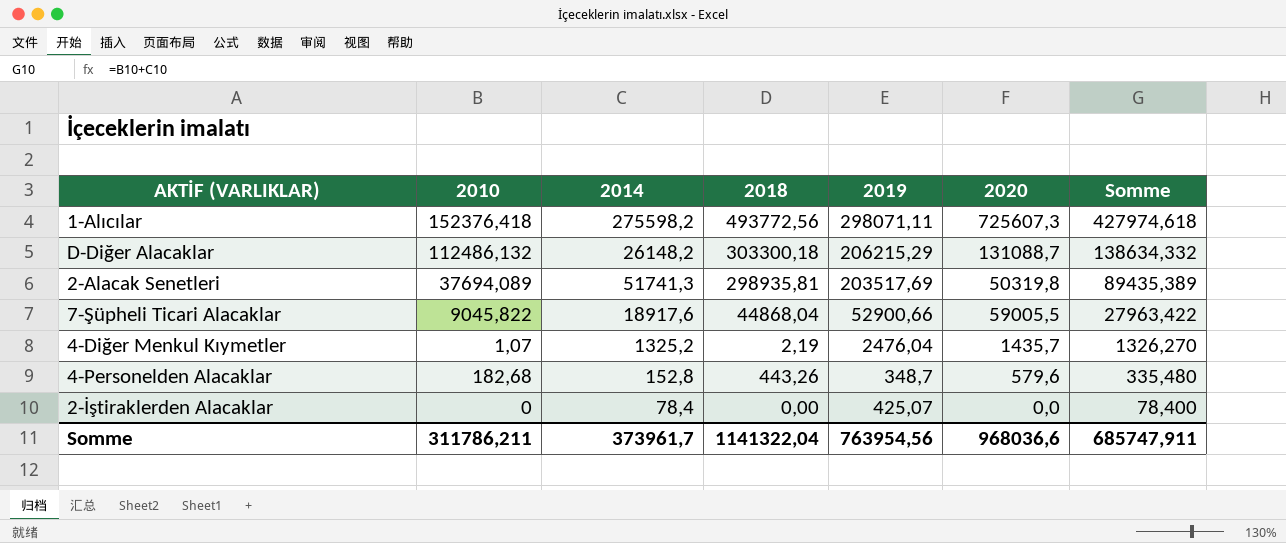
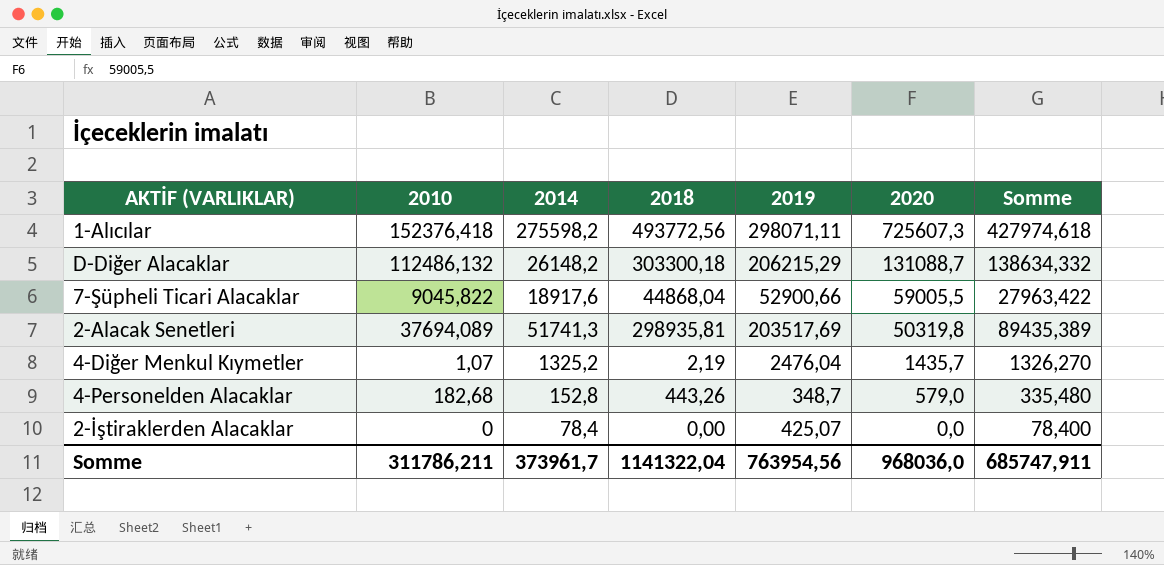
row order: Somme descending -> 2020 descending
4-Personelden Alacaklar | 2020: 579,6 -> 579,0
Somme | 2020: 968036,6 -> 968036,0

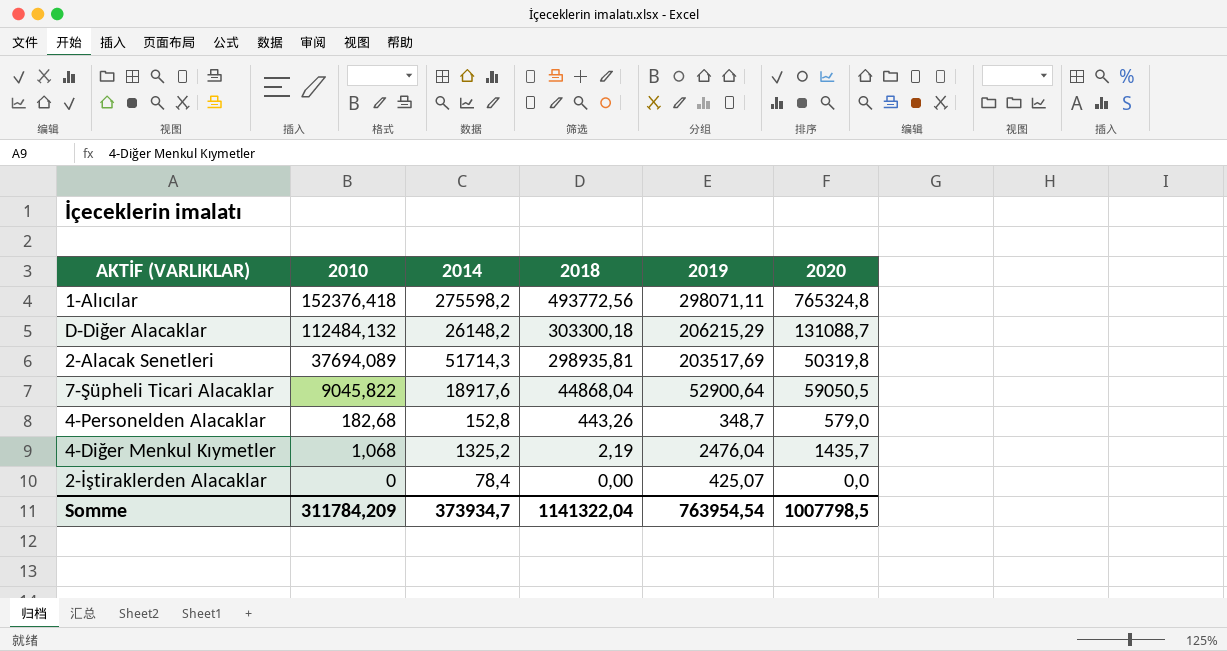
row order: 2020 descending -> 2010 descending
column Somme | formula: [2010] + [2014] -> none
1-Alıcılar | 2020: 725607,3 -> 765324,8
D-Diğer Alacaklar | 2010: 112486,132 -> 112484,132
2-Alacak Senetleri | 2014: 51741,3 -> 51714,3
7-Şüpheli Ticari Alacaklar | 2019: 52900,66 -> 52900,64
7-Şüpheli Ticari Alacaklar | 2020: 59005,5 -> 59050,5
4-Diğer Menkul Kıymetler | 2010: 1,07 -> 1,068
Somme | 2010: 311786,211 -> 311784,209
Somme | 2014: 373961,7 -> 373934,7
Somme | 2019: 763954,56 -> 763954,54
Somme | 2020: 968036,0 -> 1007798,5

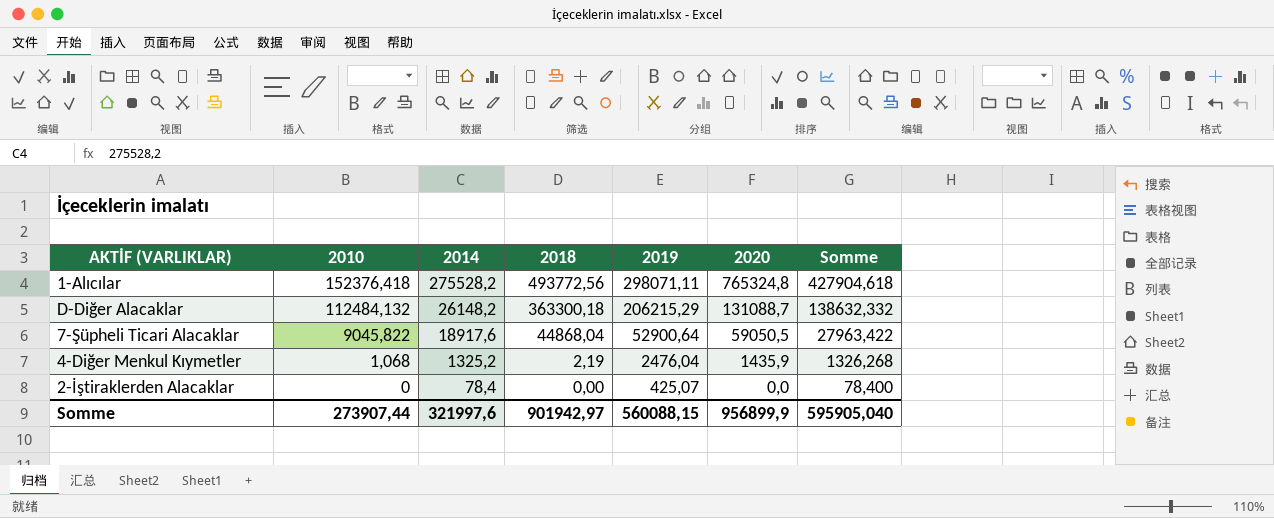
column Somme | formula: none -> [2010] + [2014]
row 2-Alacak Senetleri: 37694,089 | 51714,3 | 298935,81 | 203517,69 | 50319,8 -> none
row 4-Personelden Alacaklar: 182,68 | 152,8 | 443,26 | 348,7 | 579,0 -> none
1-Alıcılar | 2014: 275598,2 -> 275528,2
D-Diğer Alacaklar | 2018: 303300,18 -> 363300,18
4-Diğer Menkul Kıymetler | 2020: 1435,7 -> 1435,9
Somme | 2010: 311784,209 -> 273907,44
Somme | 2014: 373934,7 -> 321997,6
Somme | 2018: 1141322,04 -> 901942,97
Somme | 2019: 763954,54 -> 560088,15
Somme | 2020: 1007798,5 -> 956899,9

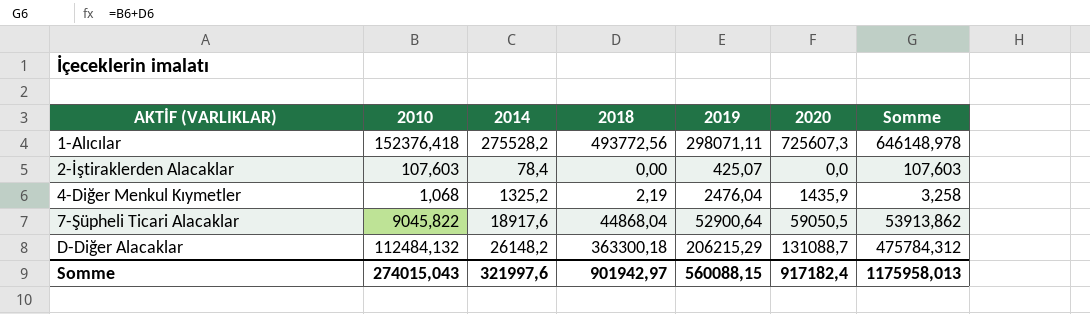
row order: 2010 descending -> AKTİF (VARLIKLAR) ascending
column Somme | formula: [2010] + [2014] -> [2010] + [2018]
1-Alıcılar | 2020: 765324,8 -> 725607,3
2-İştiraklerden Alacaklar | 2010: 0 -> 107,603
Somme | 2010: 273907,44 -> 274015,043
Somme | 2020: 956899,9 -> 917182,4
Somme | Somme: 595905,040 -> 1175958,013

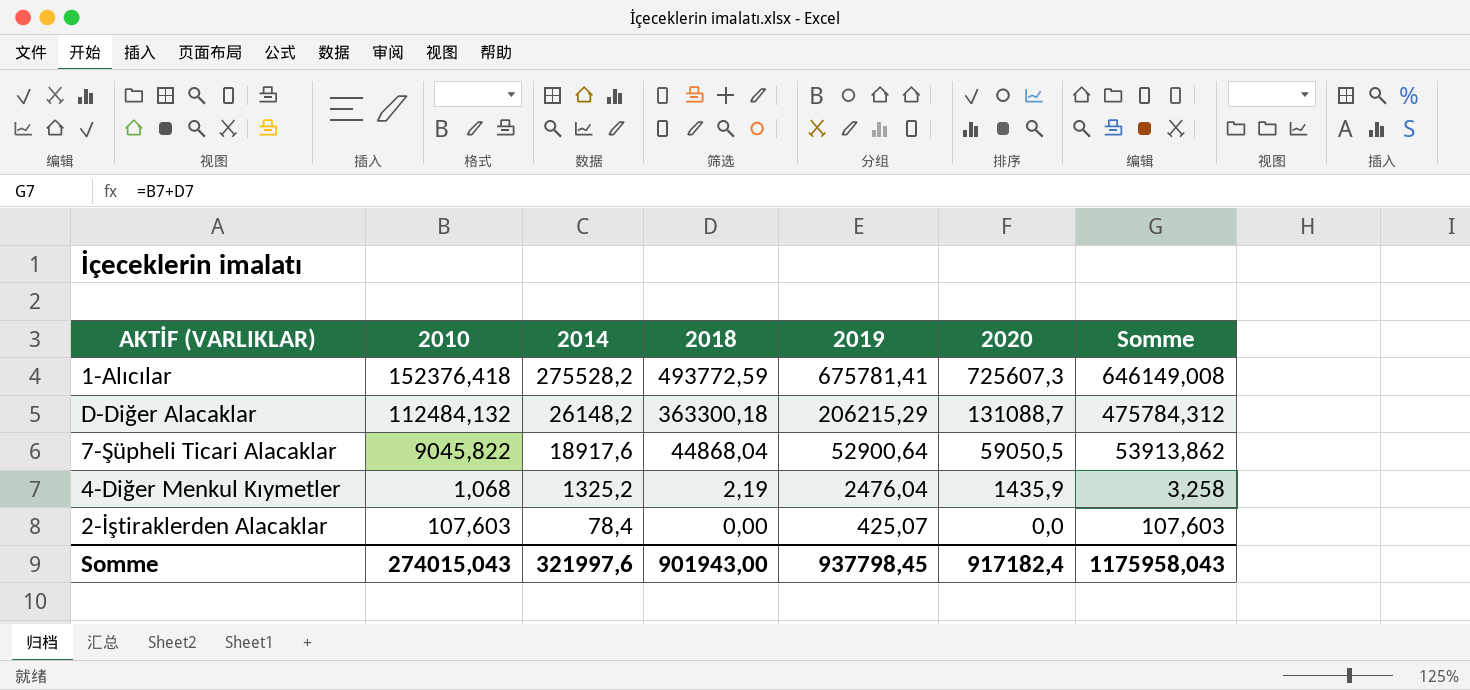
row order: AKTİF (VARLIKLAR) ascending -> 2014 descending
1-Alıcılar | 2018: 493772,56 -> 493772,59
1-Alıcılar | 2019: 298071,11 -> 675781,41
1-Alıcılar | Somme: 646148,978 -> 646149,008
Somme | 2018: 901942,97 -> 901943,00
Somme | 2019: 560088,15 -> 937798,45
Somme | Somme: 1175958,013 -> 1175958,043

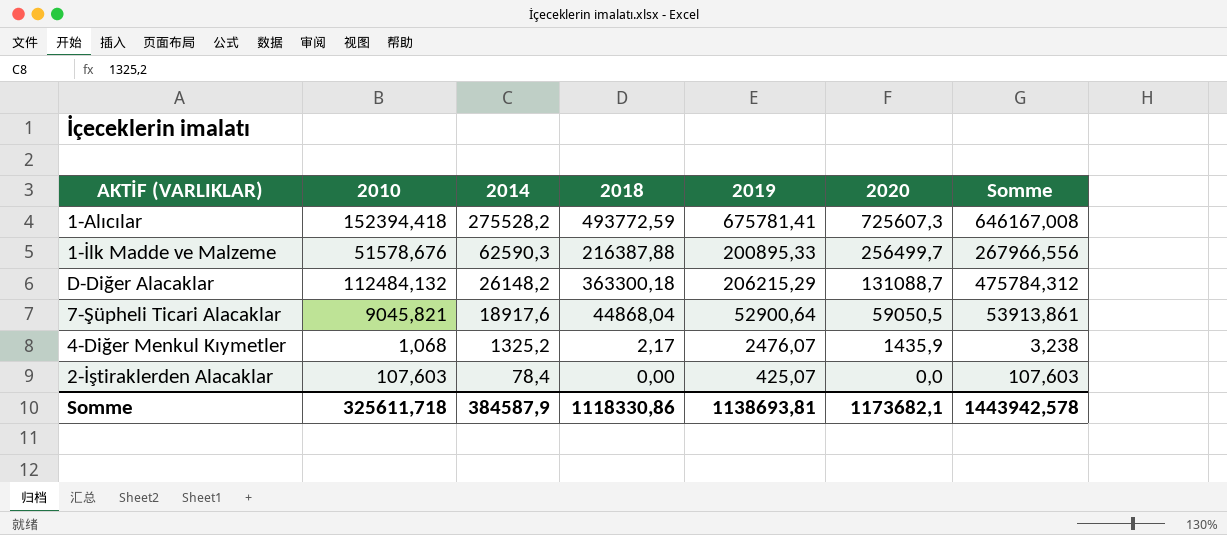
1-Alıcılar | 2010: 152376,418 -> 152394,418
1-Alıcılar | Somme: 646149,008 -> 646167,008
row 1-İlk Madde ve Malzeme: none -> 51578,676 | 62590,3 | 216387,88 | 200895,33 | 256499,7 | 267966,556
7-Şüpheli Ticari Alacaklar | 2010: 9045,822 -> 9045,821
7-Şüpheli Ticari Alacaklar | Somme: 53913,862 -> 53913,861
4-Diğer Menkul Kıymetler | 2018: 2,19 -> 2,17
4-Diğer Menkul Kıymetler | 2019: 2476,04 -> 2476,07
4-Diğer Menkul Kıymetler | Somme: 3,258 -> 3,238
Somme | 2010: 274015,043 -> 325611,718
Somme | 2014: 321997,6 -> 384587,9
Somme | 2018: 901943,00 -> 1118330,86
Somme | 2019: 937798,45 -> 1138693,81
Somme | 2020: 917182,4 -> 1173682,1
Somme | Somme: 1175958,043 -> 1443942,578

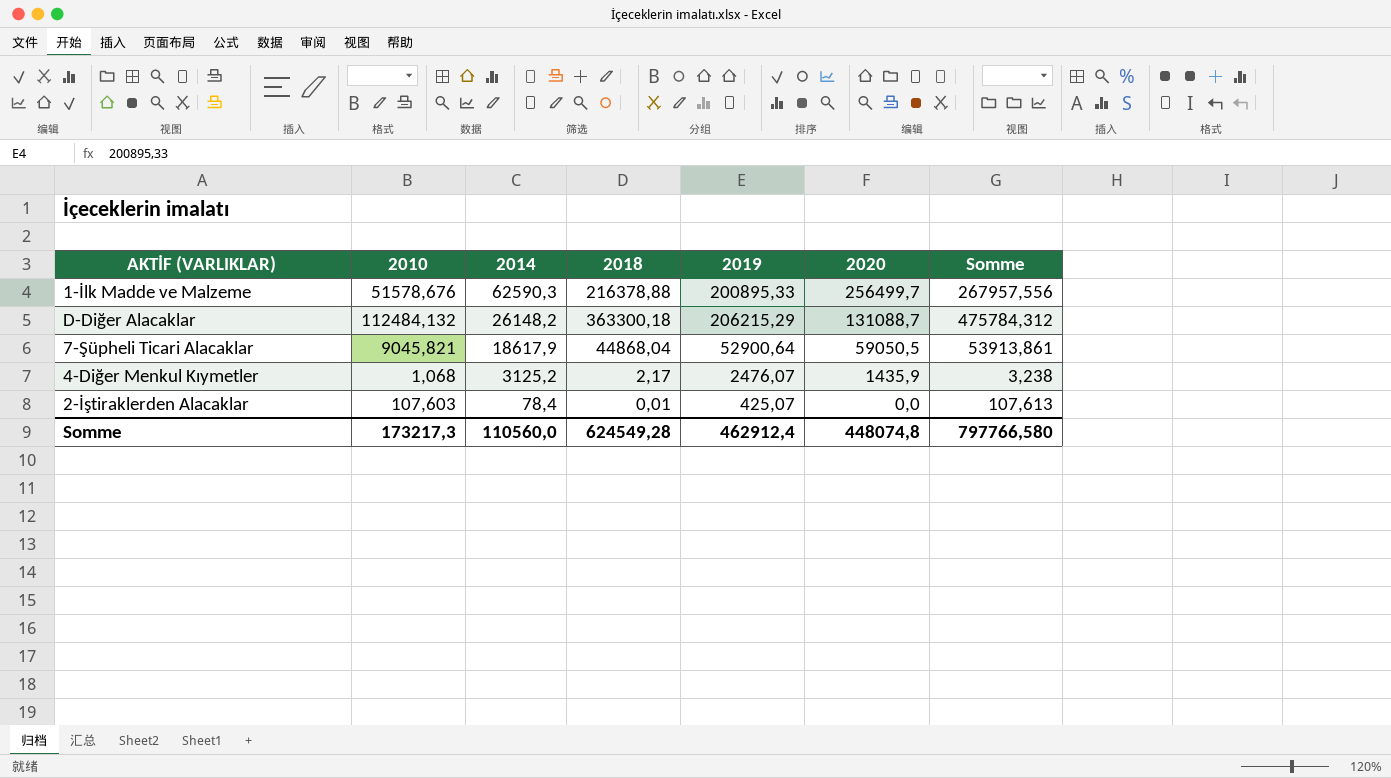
row 1-Alıcılar: 152394,418 | 275528,2 | 493772,59 | 675781,41 | 725607,3 | 646167,008 -> none
1-İlk Madde ve Malzeme | 2018: 216387,88 -> 216378,88
1-İlk Madde ve Malzeme | Somme: 267966,556 -> 267957,556
7-Şüpheli Ticari Alacaklar | 2014: 18917,6 -> 18617,9
4-Diğer Menkul Kıymetler | 2014: 1325,2 -> 3125,2
2-İştiraklerden Alacaklar | 2018: 0,00 -> 0,01
2-İştiraklerden Alacaklar | Somme: 107,603 -> 107,613
Somme | 2010: 325611,718 -> 173217,3
Somme | 2014: 384587,9 -> 110560,0
Somme | 2018: 1118330,86 -> 624549,28
Somme | 2019: 1138693,81 -> 462912,4
Somme | 2020: 1173682,1 -> 448074,8
Somme | Somme: 1443942,578 -> 797766,580

